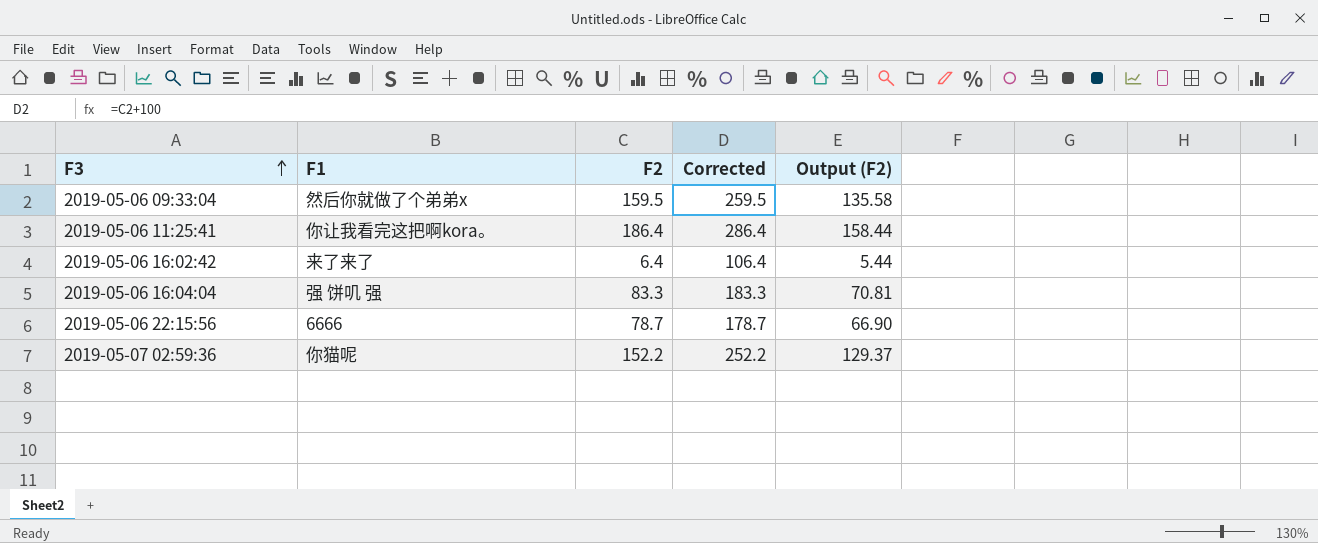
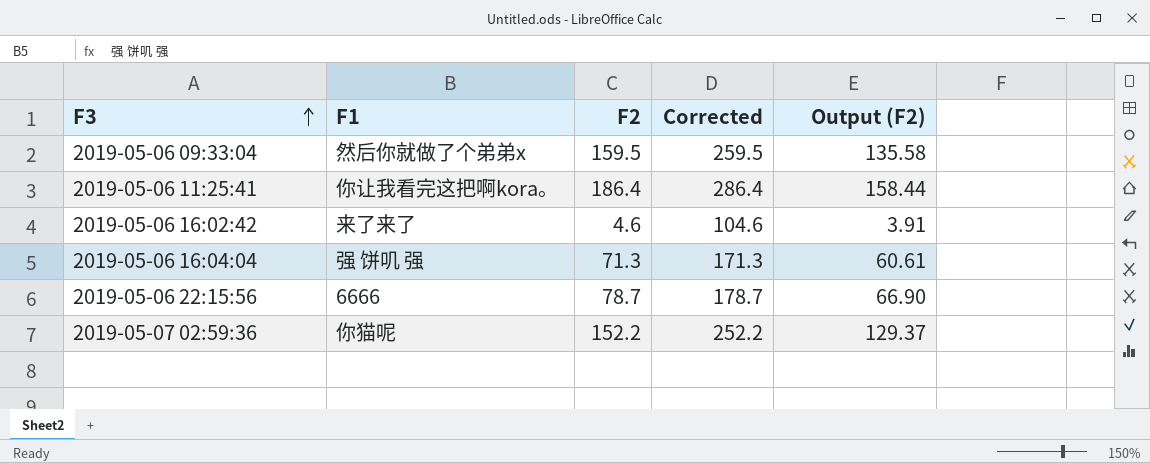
2019-05-06 16:02:42 | F2: 6.4 -> 4.6
2019-05-06 16:02:42 | Corrected: 106.4 -> 104.6
2019-05-06 16:02:42 | Output (F2): 5.44 -> 3.91
2019-05-06 16:04:04 | F2: 83.3 -> 71.3
2019-05-06 16:04:04 | Corrected: 183.3 -> 171.3
2019-05-06 16:04:04 | Output (F2): 70.81 -> 60.61

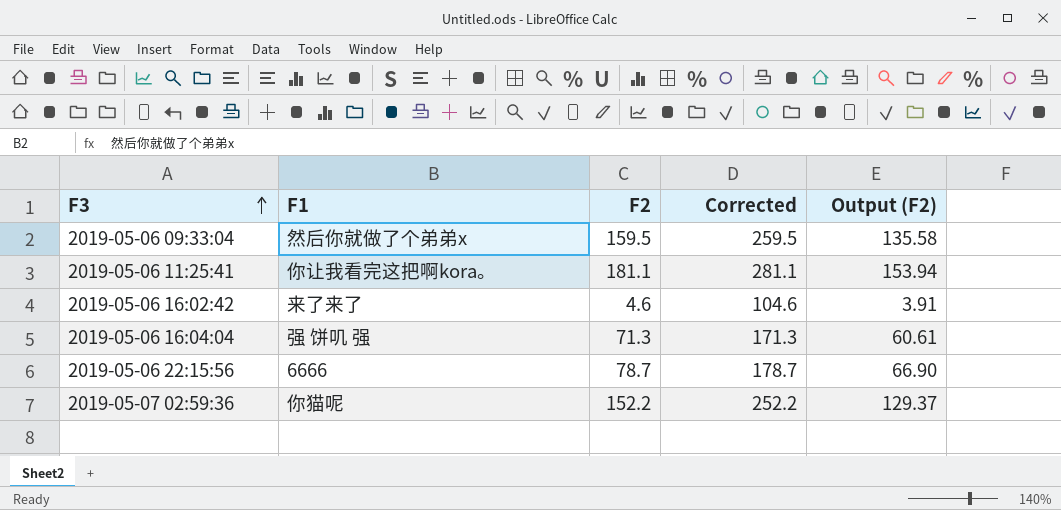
2019-05-06 11:25:41 | F2: 186.4 -> 181.1
2019-05-06 11:25:41 | Corrected: 286.4 -> 281.1
2019-05-06 11:25:41 | Output (F2): 158.44 -> 153.94

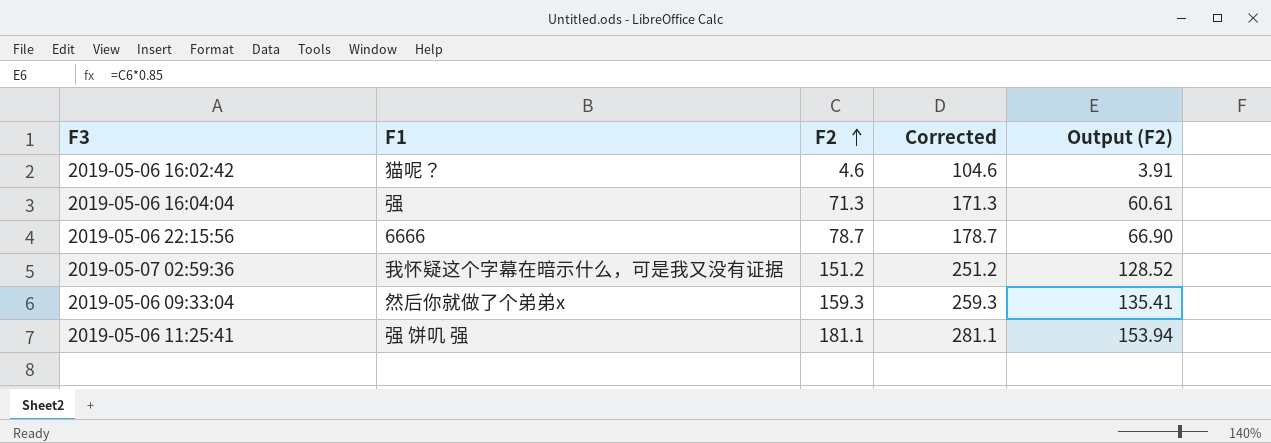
row order: F3 ascending -> F2 ascending
2019-05-06 16:02:42 | F1: 来了来了 -> 猫呢？
2019-05-06 16:04:04 | F1: 强 饼叽 强 -> 强
2019-05-07 02:59:36 | F1: 你猫呢 -> 我怀疑这个字幕在暗示什么，可是我又没有证据
2019-05-07 02:59:36 | F2: 152.2 -> 151.2
2019-05-07 02:59:36 | Corrected: 252.2 -> 251.2
2019-05-07 02:59:36 | Output (F2): 129.37 -> 128.52
2019-05-06 09:33:04 | F2: 159.5 -> 159.3
2019-05-06 09:33:04 | Corrected: 259.5 -> 259.3
2019-05-06 09:33:04 | Output (F2): 135.58 -> 135.41
2019-05-06 11:25:41 | F1: 你让我看完这把啊kora。 -> 强 饼叽 强

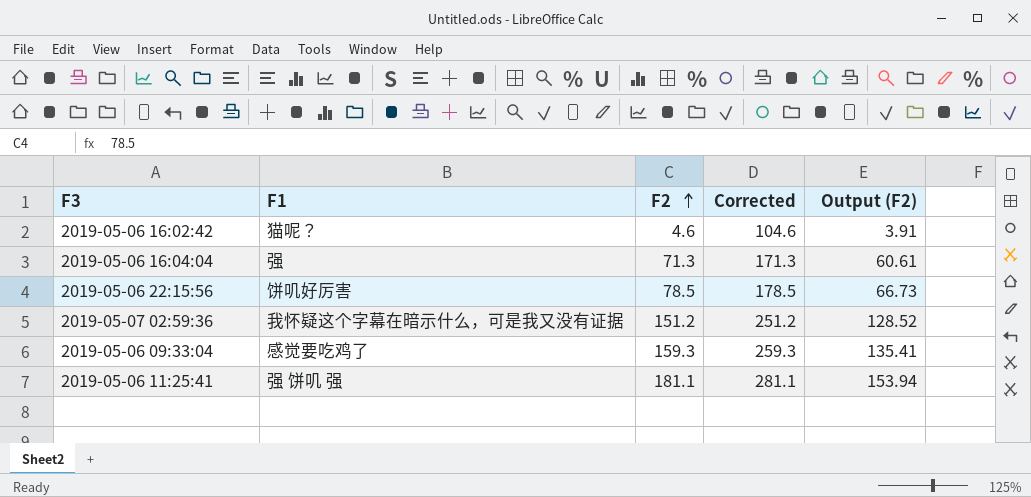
2019-05-06 22:15:56 | F1: 6666 -> 饼叽好厉害
2019-05-06 22:15:56 | F2: 78.7 -> 78.5
2019-05-06 22:15:56 | Corrected: 178.7 -> 178.5
2019-05-06 22:15:56 | Output (F2): 66.90 -> 66.73
2019-05-06 09:33:04 | F1: 然后你就做了个弟弟x -> 感觉要吃鸡了

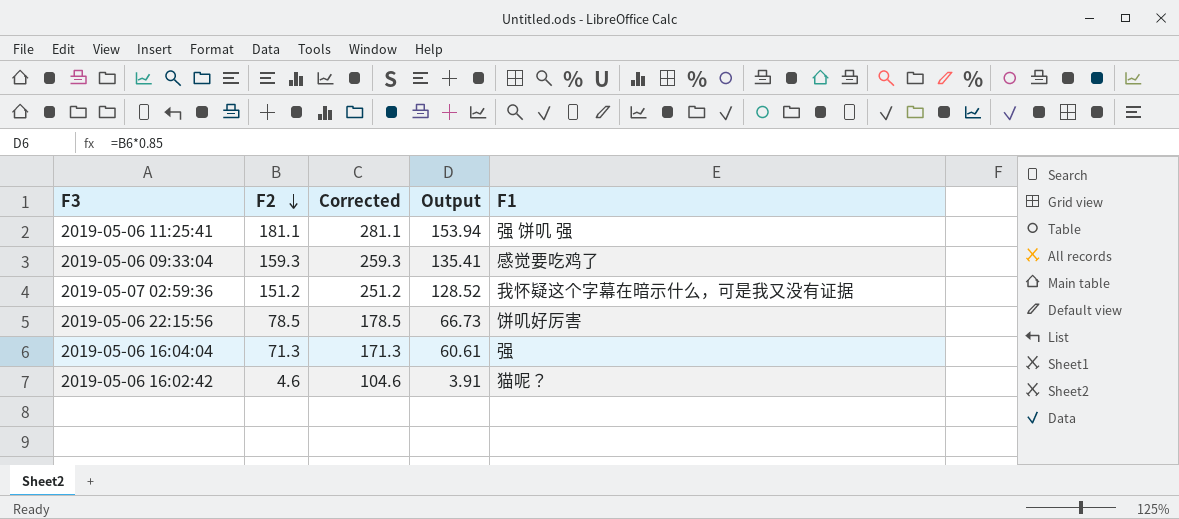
row order: F2 ascending -> F2 descending
column name: Output (F2) -> Output
column F1 | position: 2 -> 5

